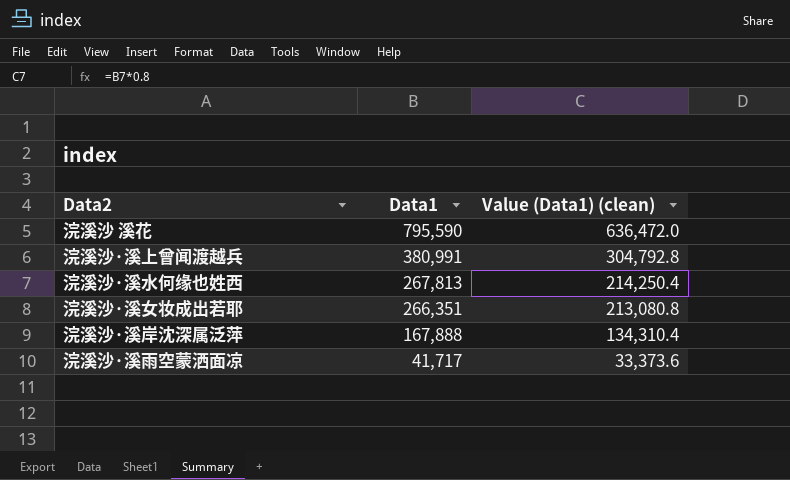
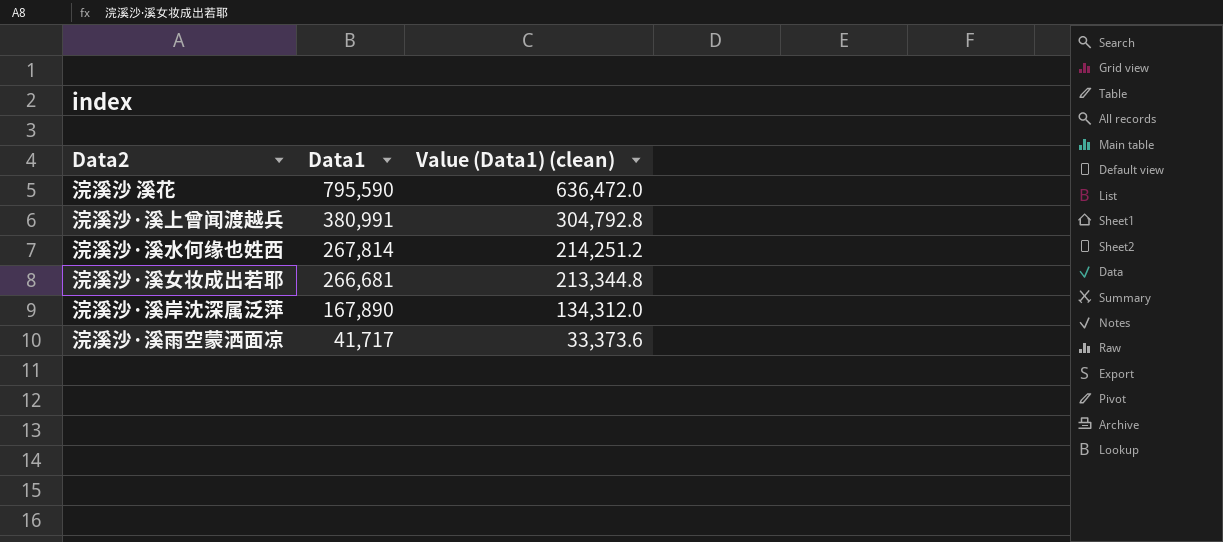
浣溪沙·溪水何缘也姓西 | Data1: 267,813 -> 267,814
浣溪沙·溪水何缘也姓西 | Value (Data1) (clean): 214,250.4 -> 214,251.2
浣溪沙·溪女妆成出若耶 | Data1: 266,351 -> 266,681
浣溪沙·溪女妆成出若耶 | Value (Data1) (clean): 213,080.8 -> 213,344.8
浣溪沙·溪岸沈深属泛萍 | Data1: 167,888 -> 167,890
浣溪沙·溪岸沈深属泛萍 | Value (Data1) (clean): 134,310.4 -> 134,312.0

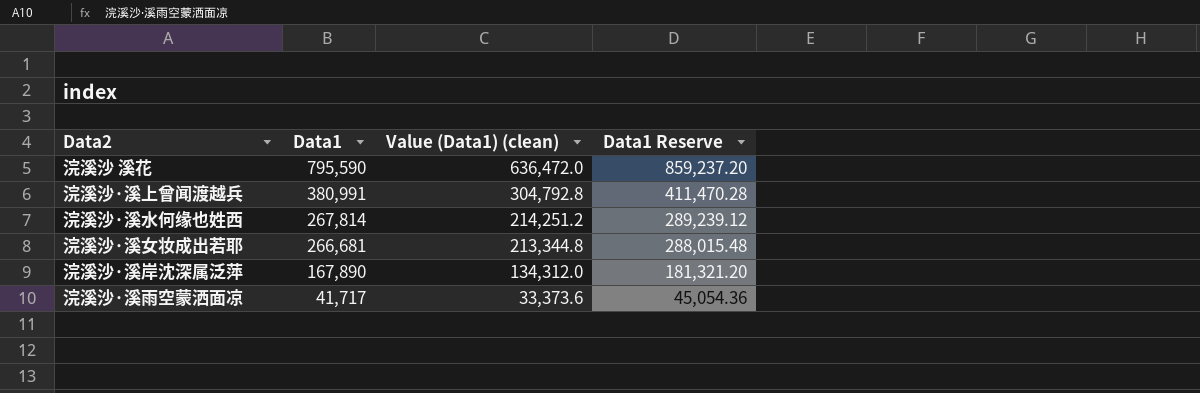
column Data1 Reserve | formula: none -> [Data1] * 1.08

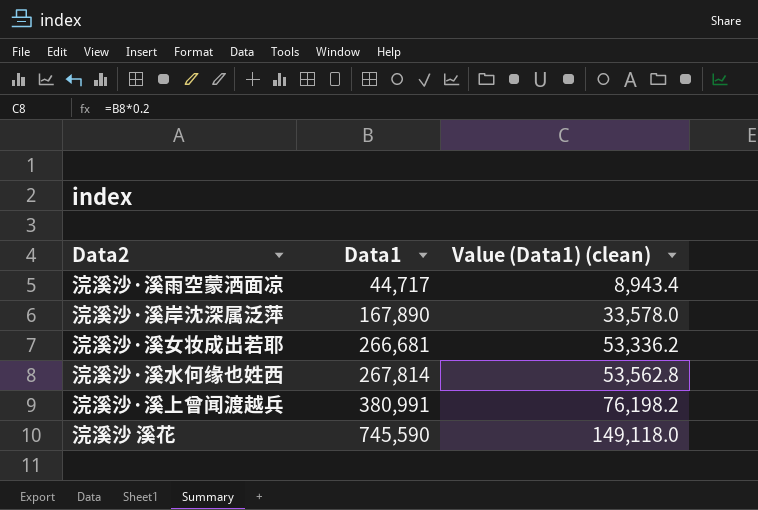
row order: Data1 descending -> Data1 ascending
column Data1 Reserve | formula: [Data1] * 1.08 -> none
column Value (Data1) (clean) | formula: [Data1] * 0.8 -> [Data1] * 0.2
浣溪沙·溪雨空蒙洒面凉 | Data1: 41,717 -> 44,717
浣溪沙 溪花 | Data1: 795,590 -> 745,590

